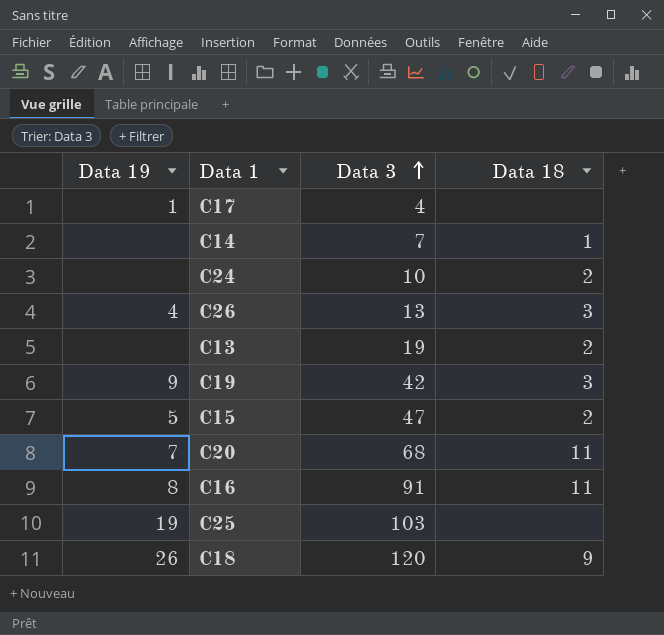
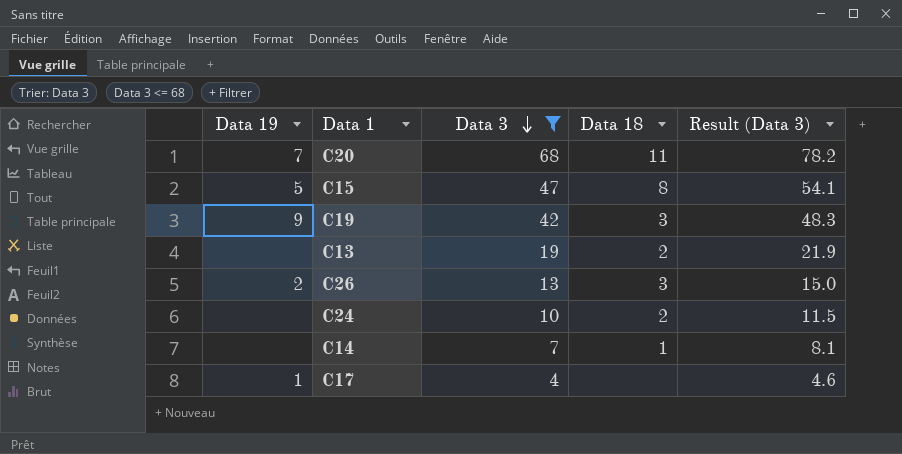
filter: none -> Data 3 <= 68
row order: Data 3 ascending -> Data 3 descending
column Result (Data 3) | formula: none -> [Data 3] * 1.15
C15 | Data 18: 2 -> 8
C26 | Data 19: 4 -> 2

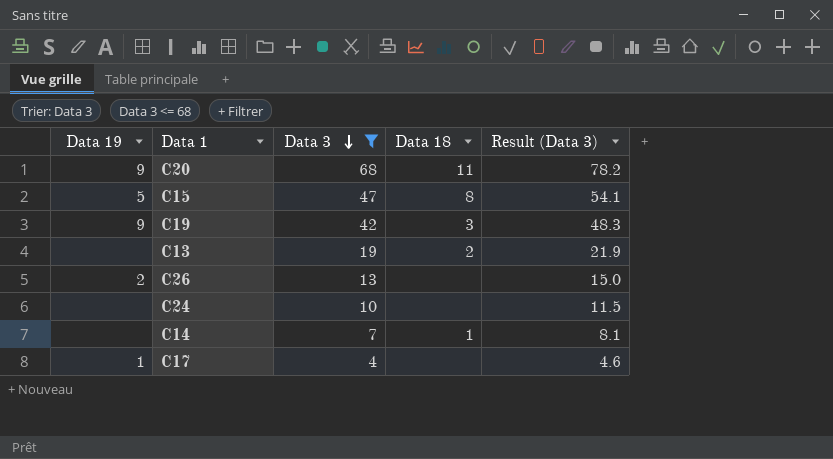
C20 | Data 19: 7 -> 9
C26 | Data 18: 3 -> none
C24 | Data 18: 2 -> none

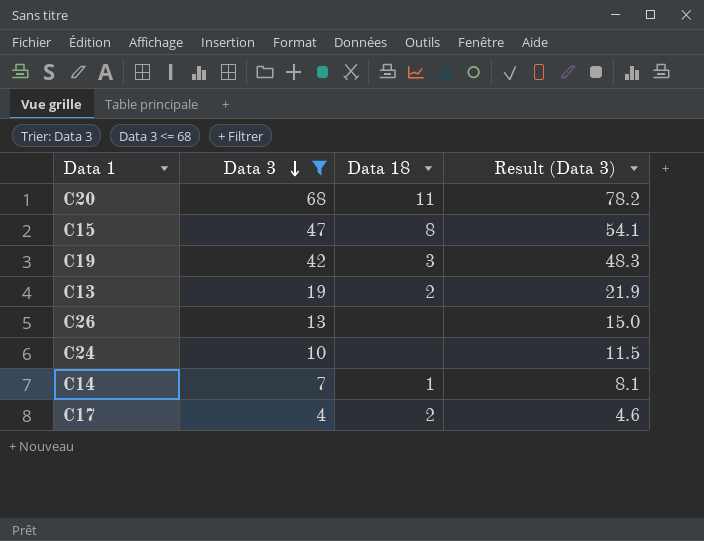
column Data 19 | position: 1 -> none
C17 | Data 18: none -> 2

